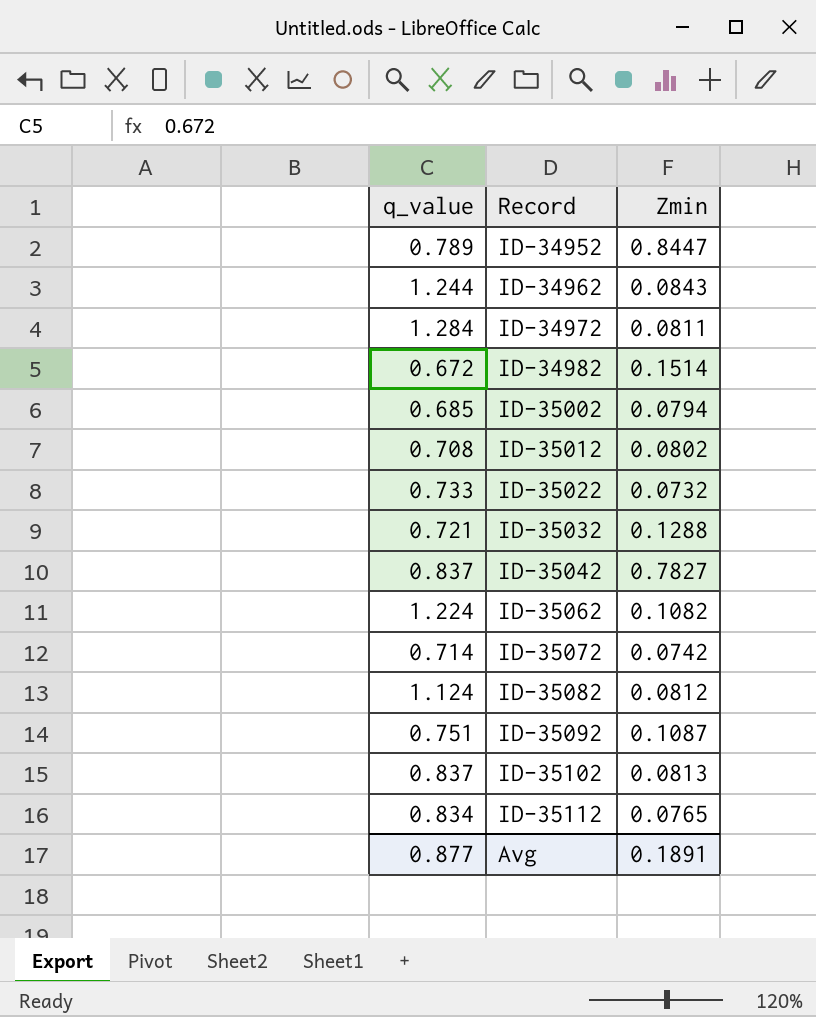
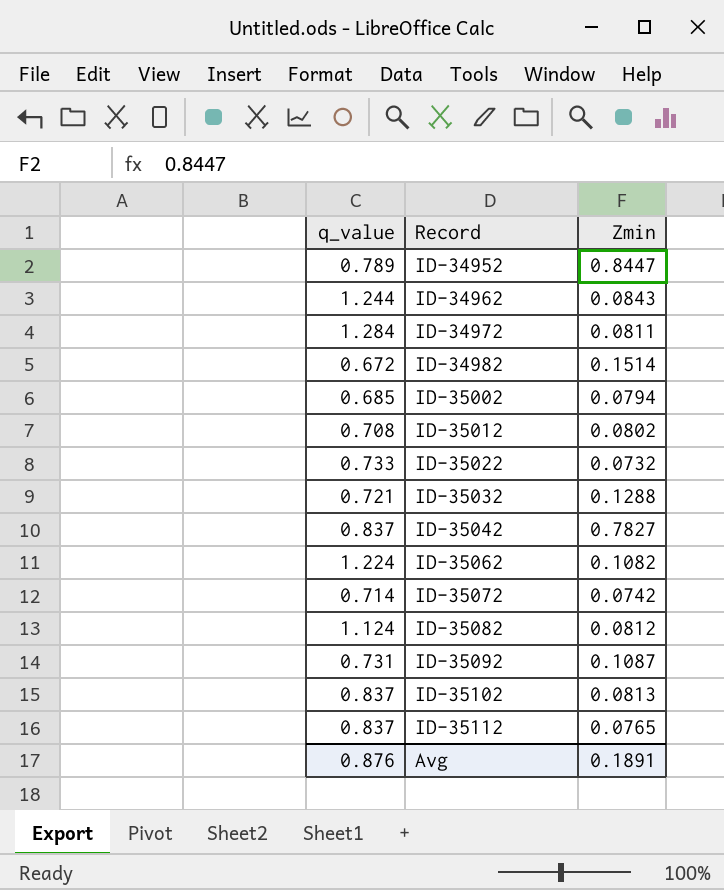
ID-35092 | q_value: 0.751 -> 0.731
ID-35112 | q_value: 0.834 -> 0.837
Avg | q_value: 0.877 -> 0.876

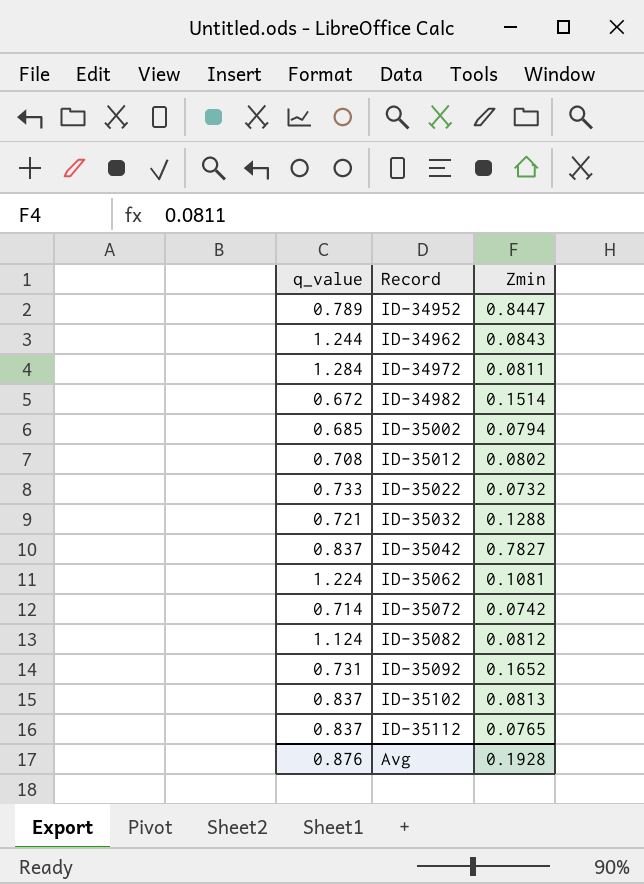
ID-35062 | Zmin: 0.1082 -> 0.1081
ID-35092 | Zmin: 0.1087 -> 0.1652
Avg | Zmin: 0.1891 -> 0.1928

